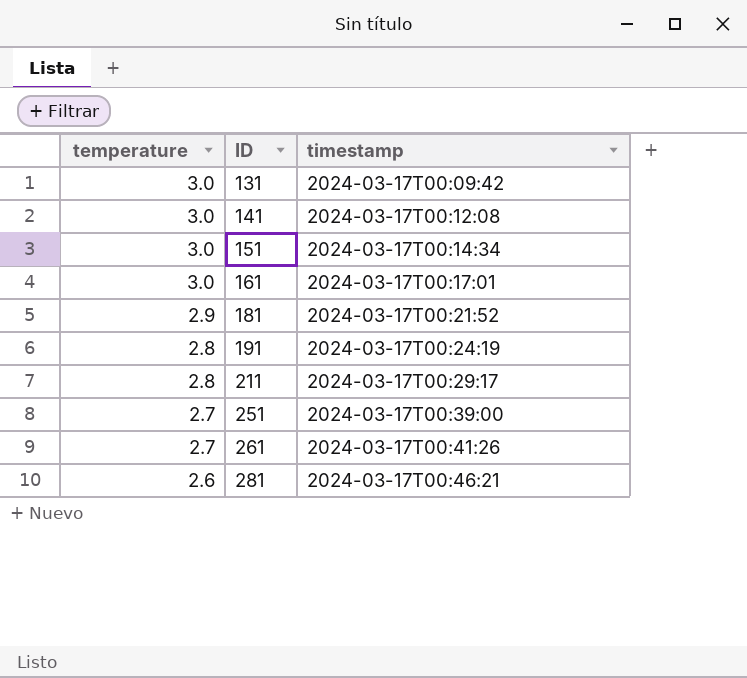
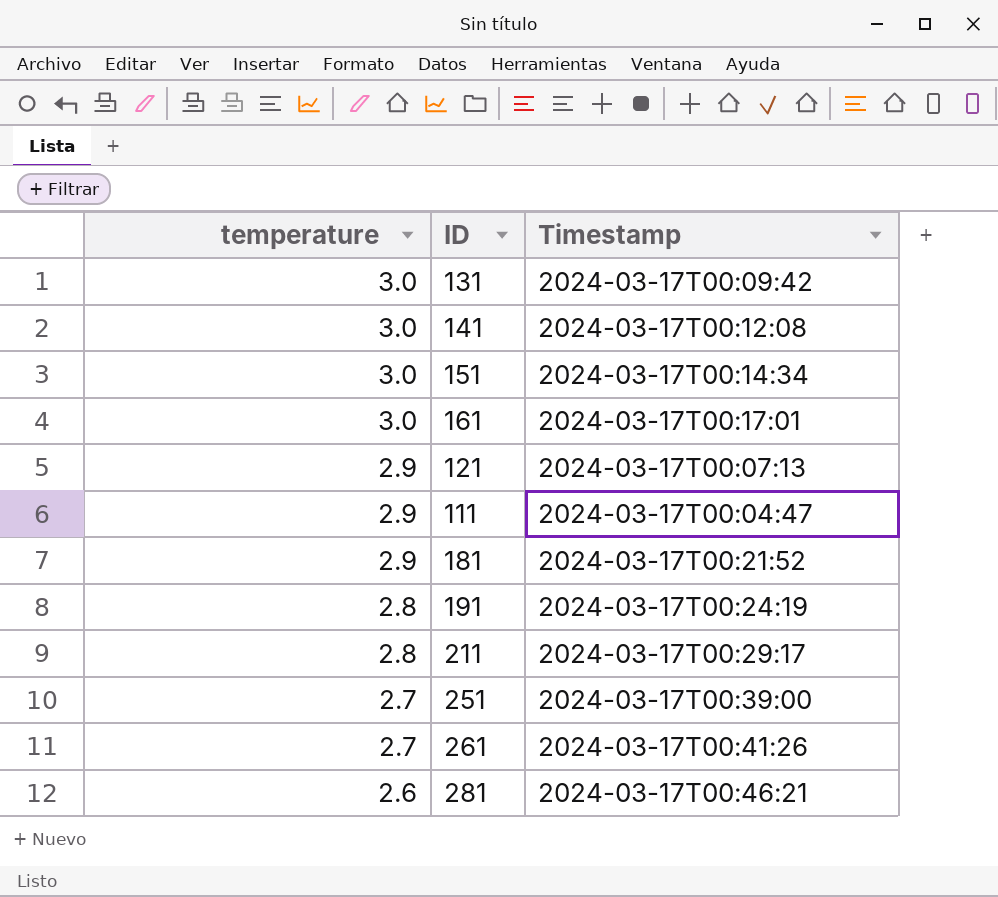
column name: timestamp -> Timestamp
row 121: none -> 2.9 | 2024-03-17T00:07:13
row 111: none -> 2.9 | 2024-03-17T00:04:47

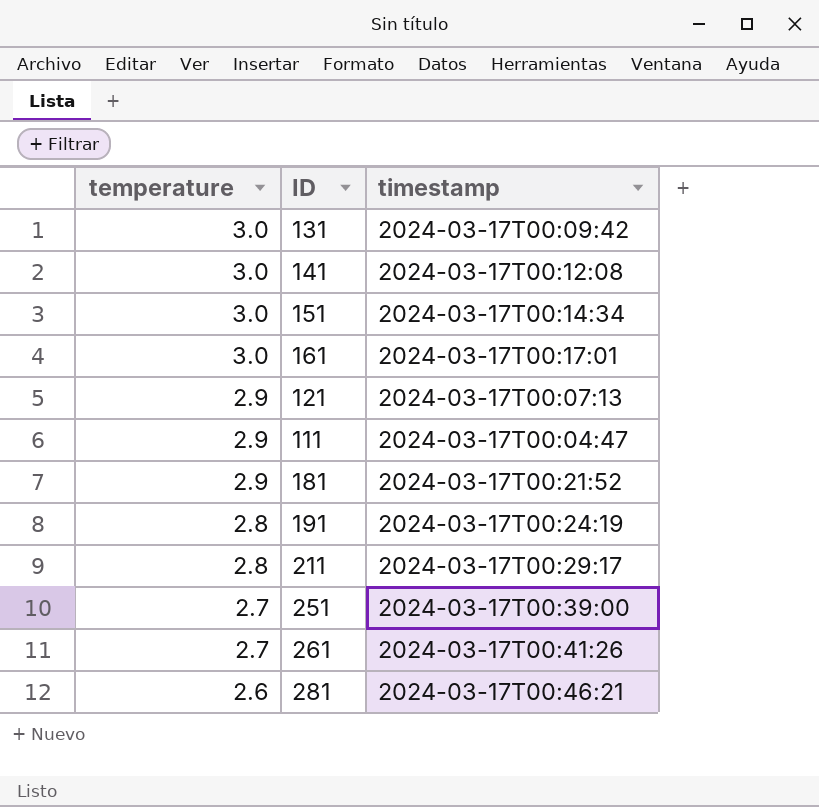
column name: Timestamp -> timestamp

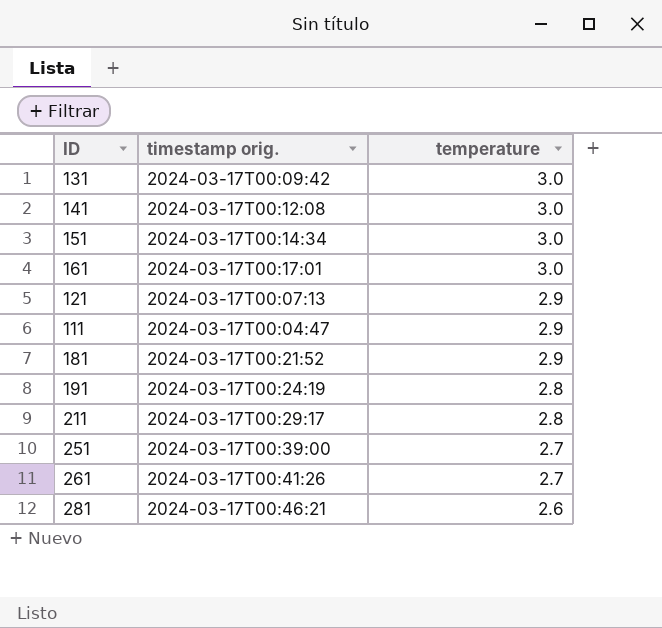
column name: timestamp -> timestamp orig.
column temperature | position: 1 -> 3

